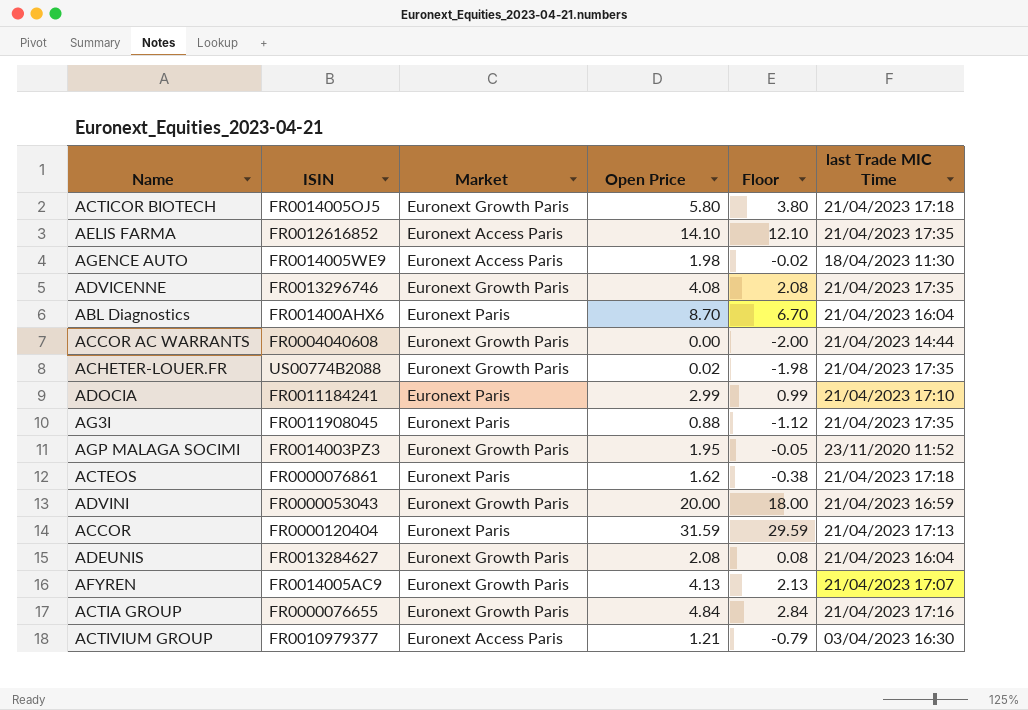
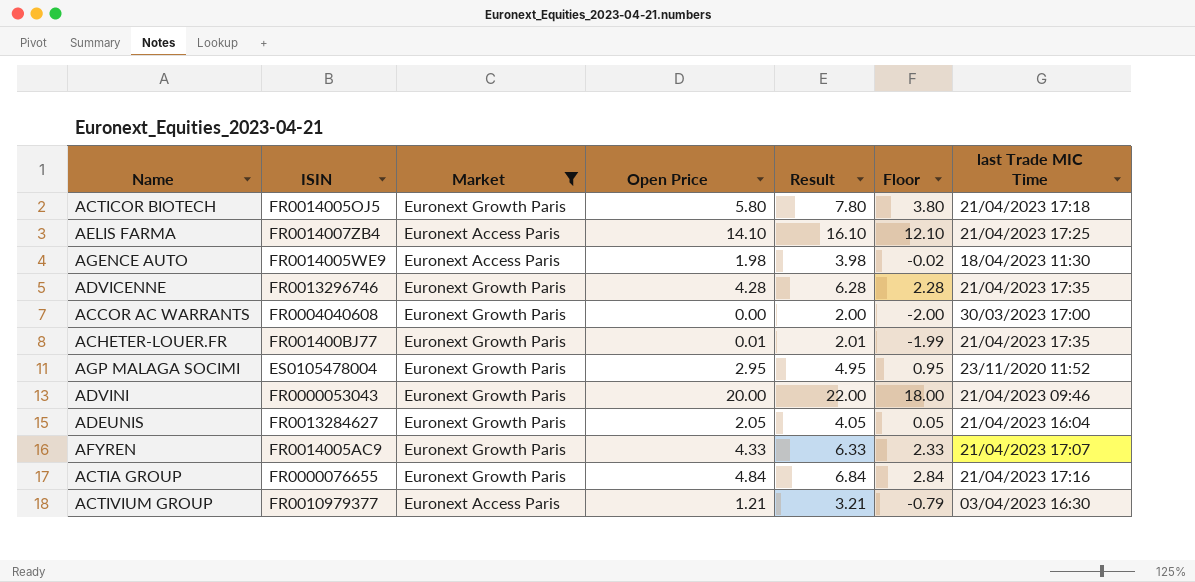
filter: none -> Market != Euronext Paris
column Result | formula: none -> [Open Price] + 2
AELIS FARMA | ISIN: FR0012616852 -> FR0014007ZB4
AELIS FARMA | last Trade MIC Time: 21/04/2023 17:35 -> 21/04/2023 17:25
ADVICENNE | Open Price: 4.08 -> 4.28
ADVICENNE | Floor: 2.08 -> 2.28
ACCOR AC WARRANTS | last Trade MIC Time: 21/04/2023 14:44 -> 30/03/2023 17:00
ACHETER-LOUER.FR | ISIN: US00774B2088 -> FR001400BJ77
ACHETER-LOUER.FR | Open Price: 0.02 -> 0.01
ACHETER-LOUER.FR | Floor: -1.98 -> -1.99
AGP MALAGA SOCIMI | ISIN: FR0014003PZ3 -> ES0105478004
AGP MALAGA SOCIMI | Open Price: 1.95 -> 2.95
AGP MALAGA SOCIMI | Floor: -0.05 -> 0.95
ADVINI | last Trade MIC Time: 21/04/2023 16:59 -> 21/04/2023 09:46
ADEUNIS | Open Price: 2.08 -> 2.05
ADEUNIS | Floor: 0.08 -> 0.05
AFYREN | Open Price: 4.13 -> 4.33
AFYREN | Floor: 2.13 -> 2.33

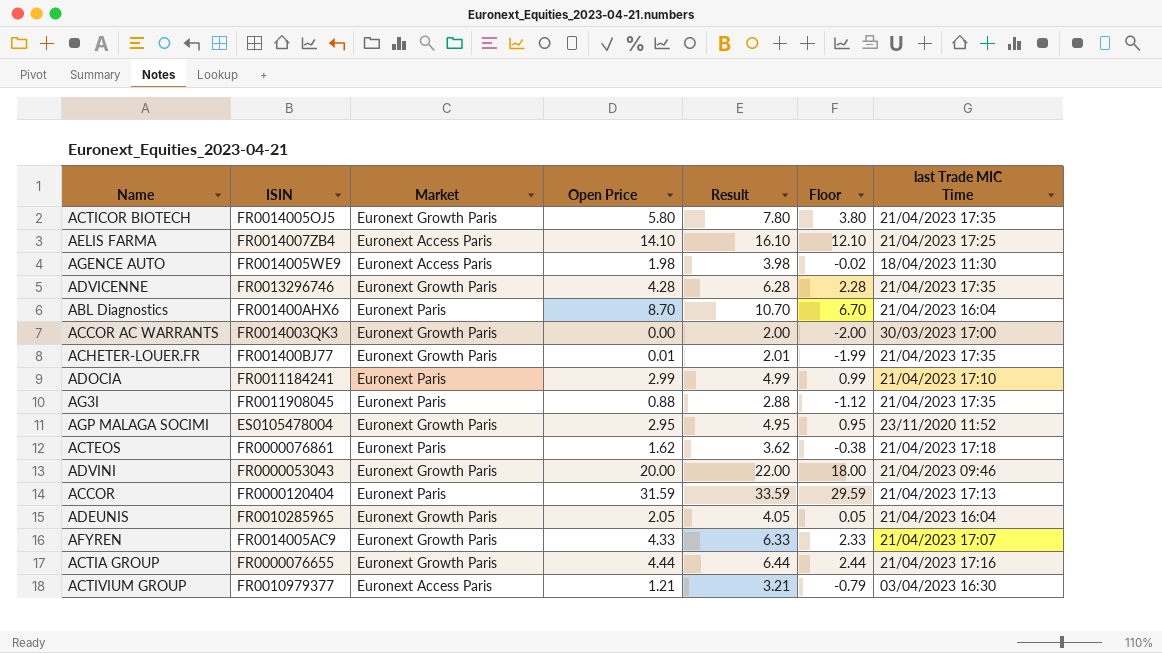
filter: Market != Euronext Paris -> none
ACTICOR BIOTECH | last Trade MIC Time: 21/04/2023 17:18 -> 21/04/2023 17:35
ACCOR AC WARRANTS | ISIN: FR0004040608 -> FR0014003QK3
ADEUNIS | ISIN: FR0013284627 -> FR0010285965
ACTIA GROUP | Open Price: 4.84 -> 4.44
ACTIA GROUP | Result: 6.84 -> 6.44
ACTIA GROUP | Floor: 2.84 -> 2.44

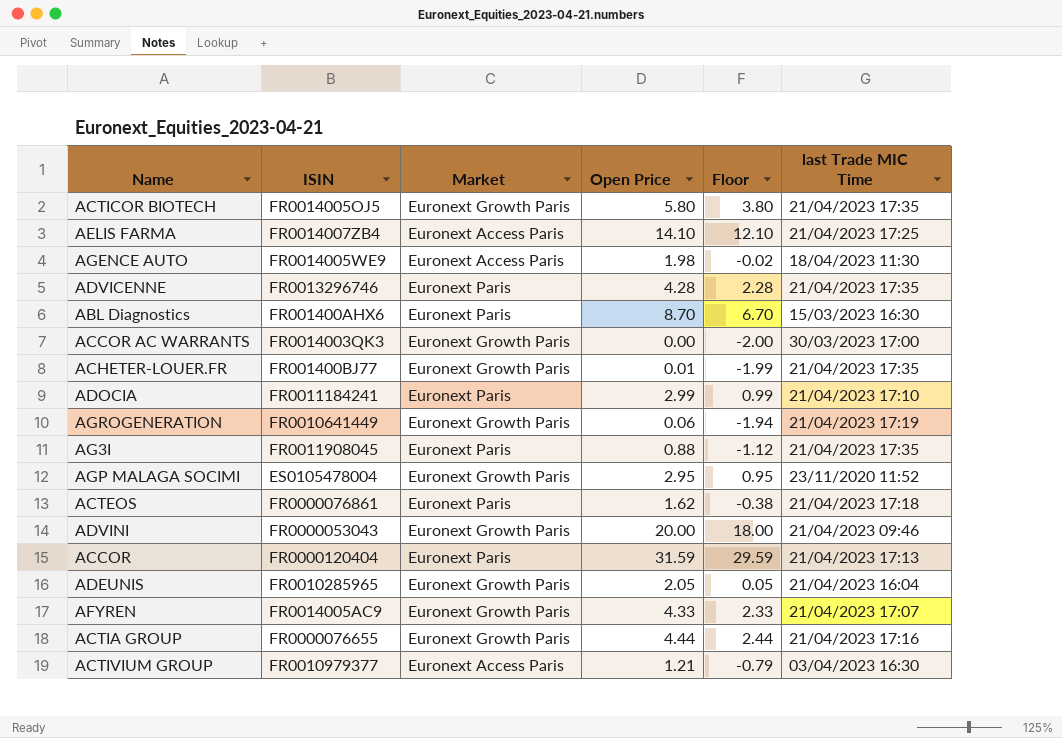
column Result | formula: [Open Price] + 2 -> none
ADVICENNE | Market: Euronext Growth Paris -> Euronext Paris
ABL Diagnostics | last Trade MIC Time: 21/04/2023 16:04 -> 15/03/2023 16:30
row AGROGENERATION: none -> FR0010641449 | Euronext Growth Paris | 0.06 | -1.94 | 21/04/2023 17:19

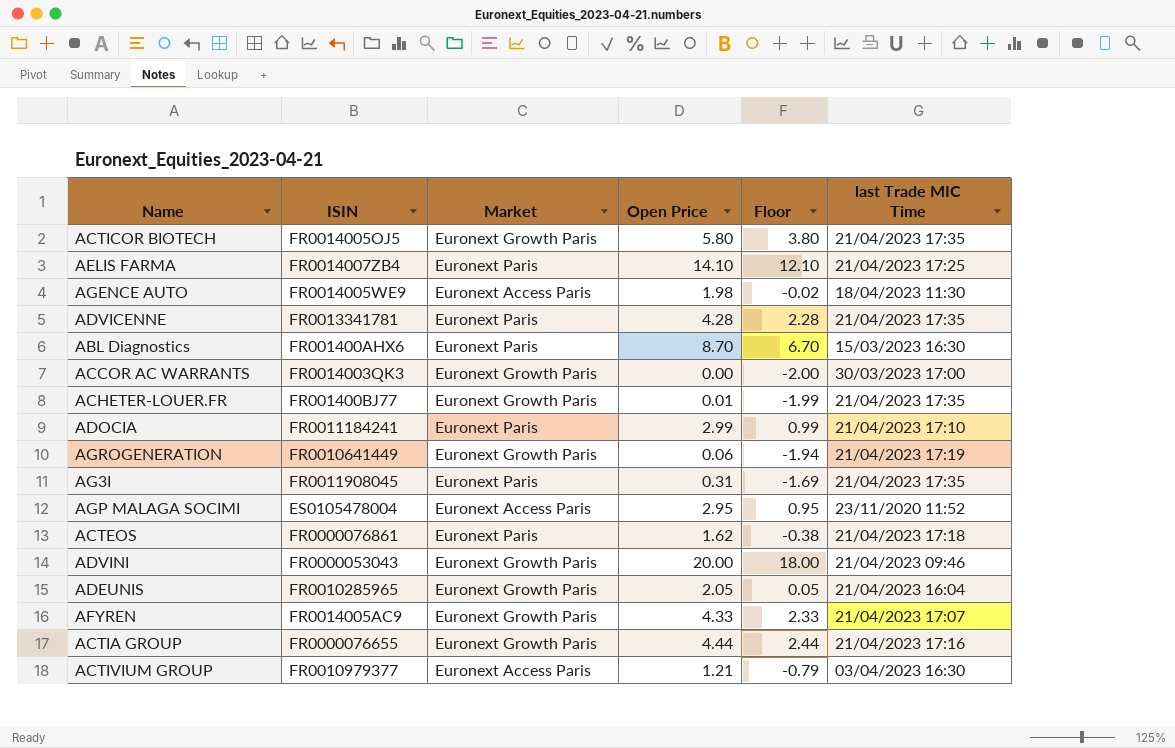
row ACCOR: FR0000120404 | Euronext Paris | 31.59 | 29.59 | 21/04/2023 17:13 -> none
AELIS FARMA | Market: Euronext Access Paris -> Euronext Paris
ADVICENNE | ISIN: FR0013296746 -> FR0013341781
AG3I | Open Price: 0.88 -> 0.31
AG3I | Floor: -1.12 -> -1.69
AGP MALAGA SOCIMI | Market: Euronext Growth Paris -> Euronext Access Paris

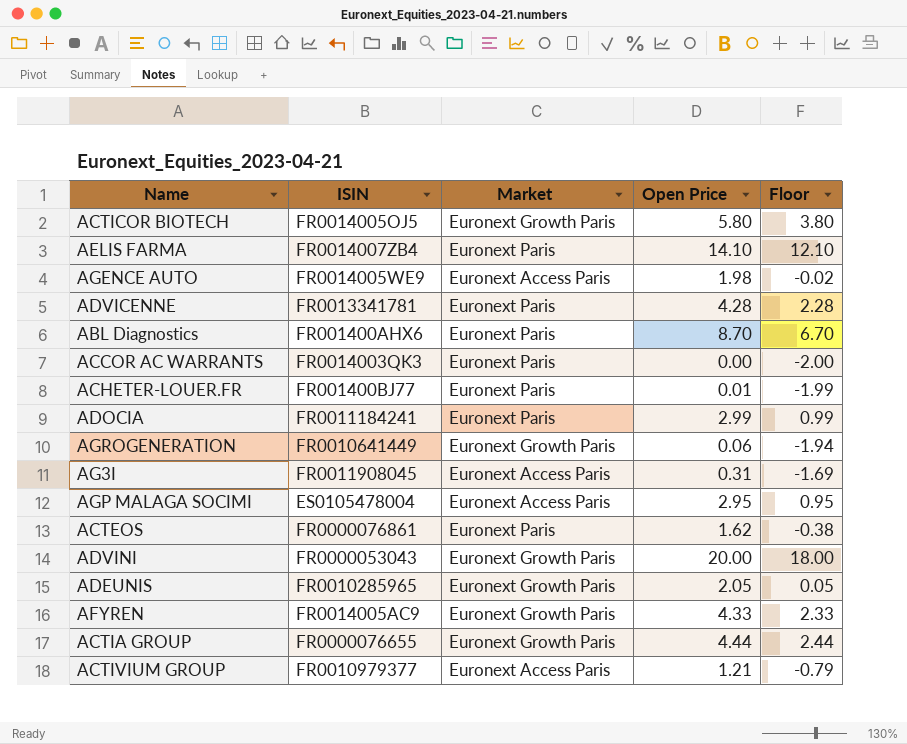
column last Trade MIC Time | position: 6 -> none
ACCOR AC WARRANTS | Market: Euronext Growth Paris -> Euronext Paris
ACHETER-LOUER.FR | Market: Euronext Growth Paris -> Euronext Paris
AG3I | Market: Euronext Paris -> Euronext Access Paris

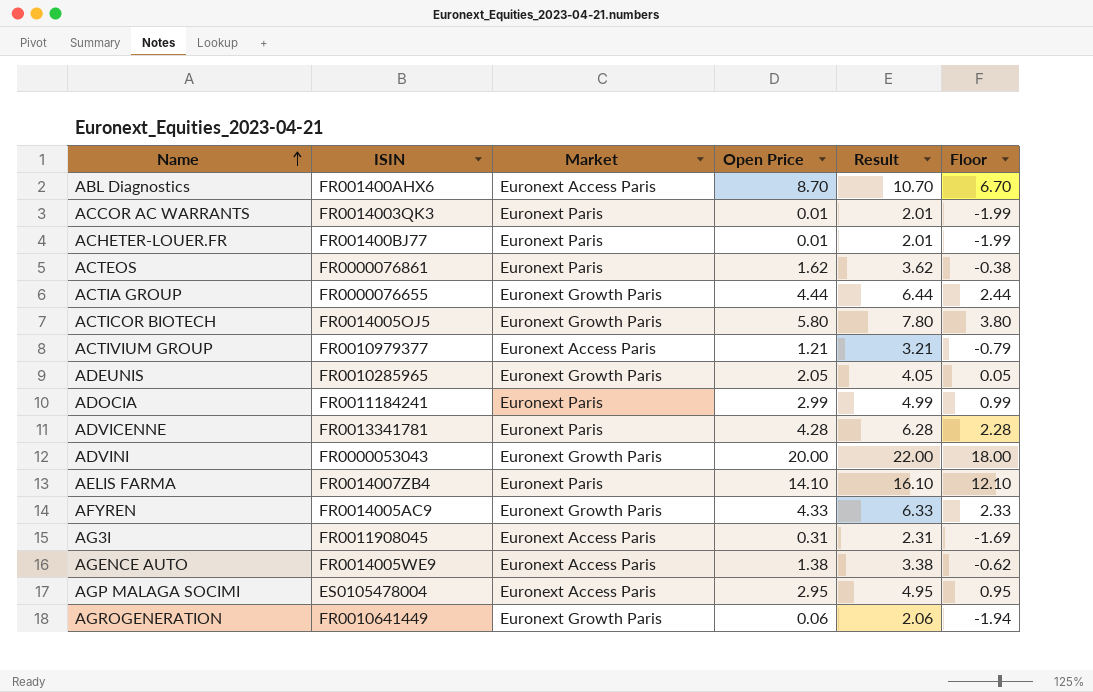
row order: none -> Name ascending
column Result | formula: none -> [Open Price] + 2
ABL Diagnostics | Market: Euronext Paris -> Euronext Access Paris
ACCOR AC WARRANTS | Open Price: 0.00 -> 0.01
ACCOR AC WARRANTS | Floor: -2.00 -> -1.99
AGENCE AUTO | Open Price: 1.98 -> 1.38
AGENCE AUTO | Floor: -0.02 -> -0.62

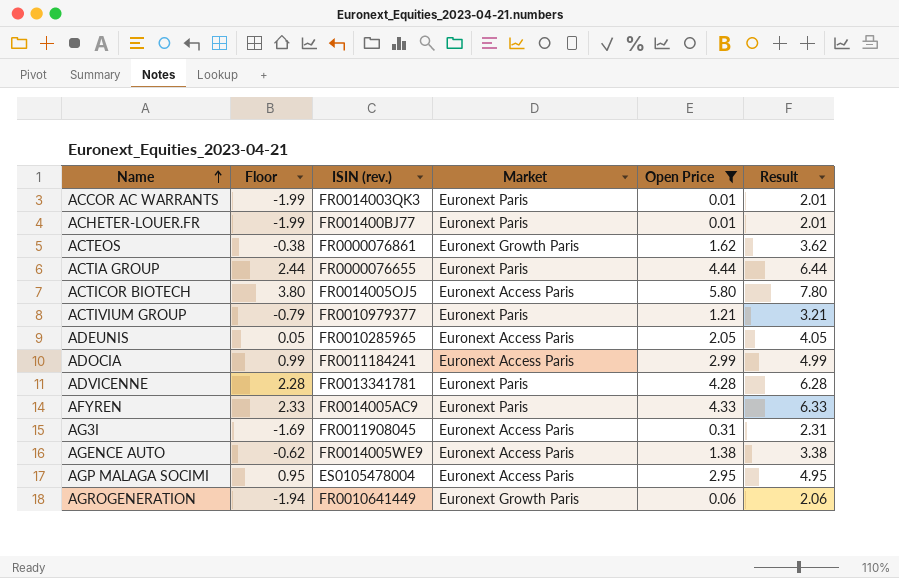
filter: none -> Open Price <= 5.80
column Floor | position: 6 -> 2
column name: ISIN -> ISIN (rev.)
ACTEOS | Market: Euronext Paris -> Euronext Growth Paris
ACTIA GROUP | Market: Euronext Growth Paris -> Euronext Paris
ACTICOR BIOTECH | Market: Euronext Growth Paris -> Euronext Access Paris
ACTIVIUM GROUP | Market: Euronext Access Paris -> Euronext Paris
ADEUNIS | Market: Euronext Growth Paris -> Euronext Access Paris
ADOCIA | Market: Euronext Paris -> Euronext Access Paris
AFYREN | Market: Euronext Growth Paris -> Euronext Paris

